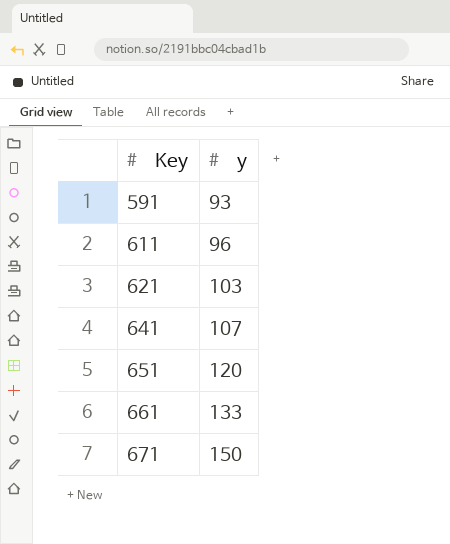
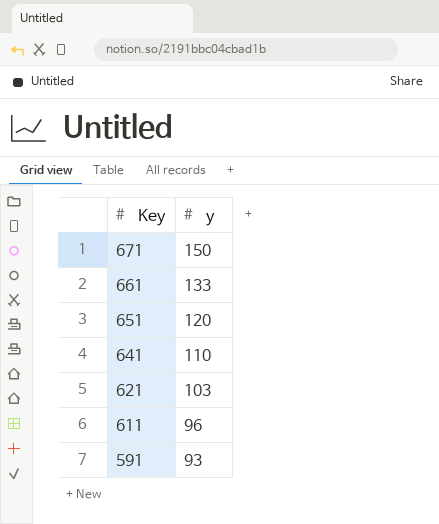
row order: Key ascending -> Key descending
641 | y: 107 -> 110

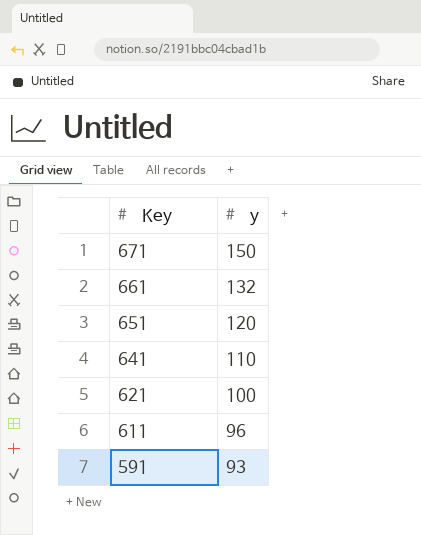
661 | y: 133 -> 132
621 | y: 103 -> 100

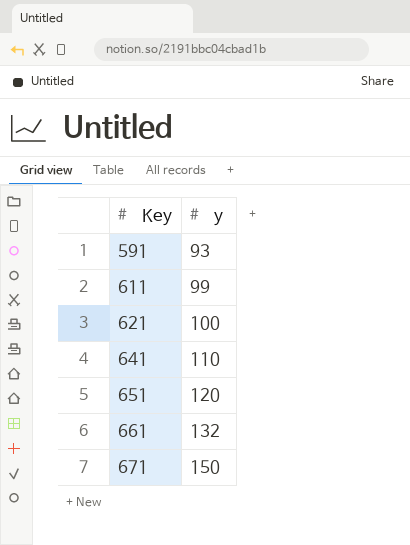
row order: Key descending -> Key ascending
611 | y: 96 -> 99

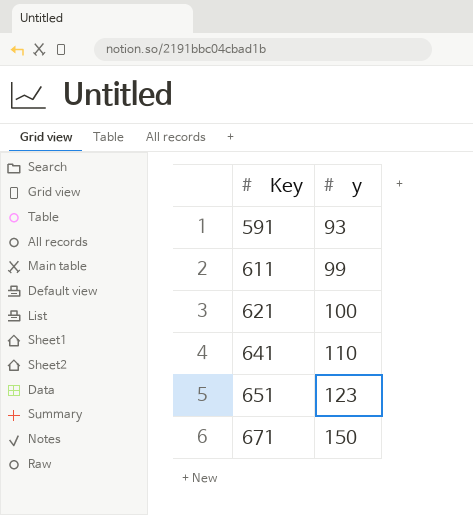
row 661: 132 -> none
651 | y: 120 -> 123

